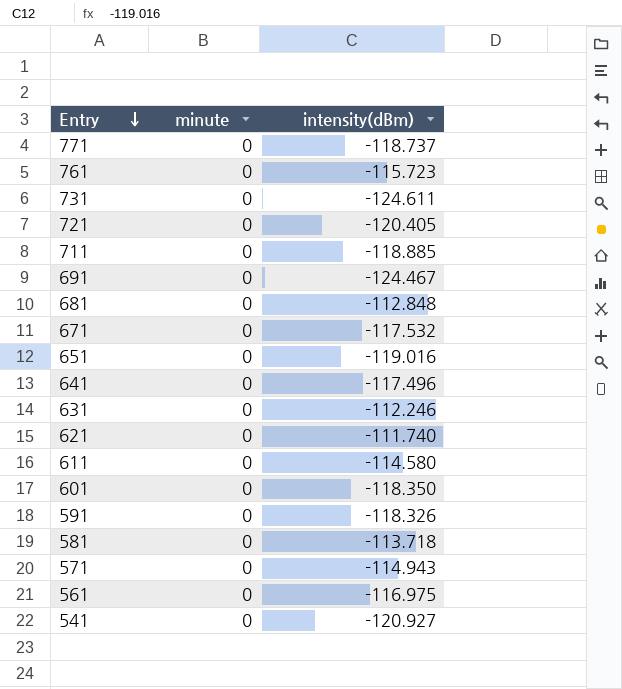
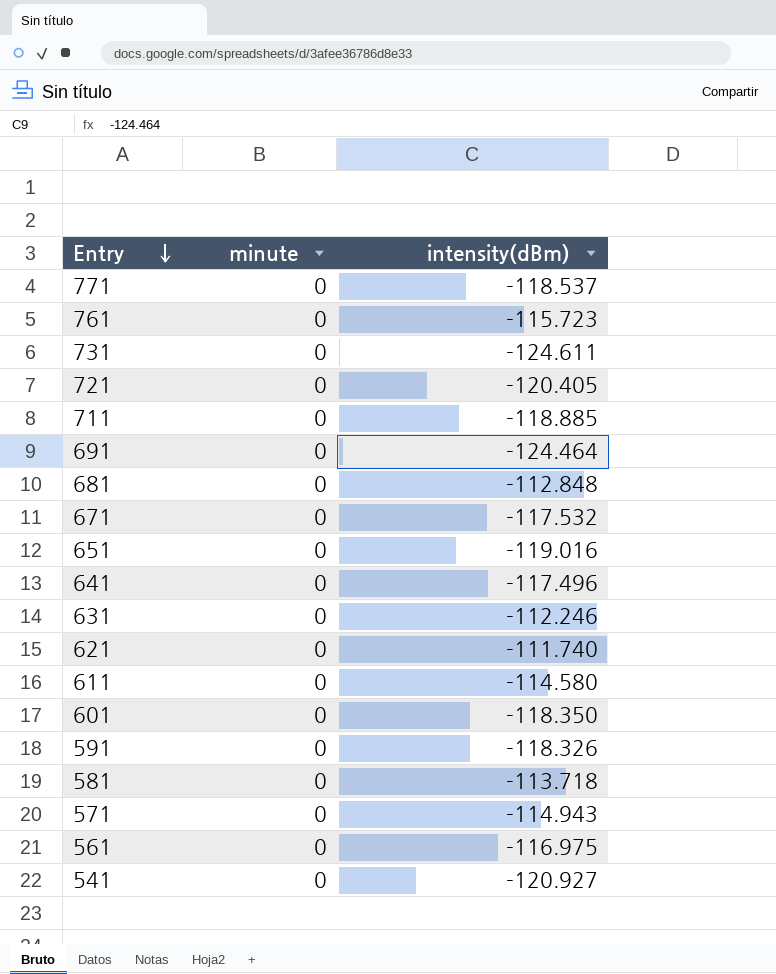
771 | intensity(dBm): -118.737 -> -118.537
691 | intensity(dBm): -124.467 -> -124.464

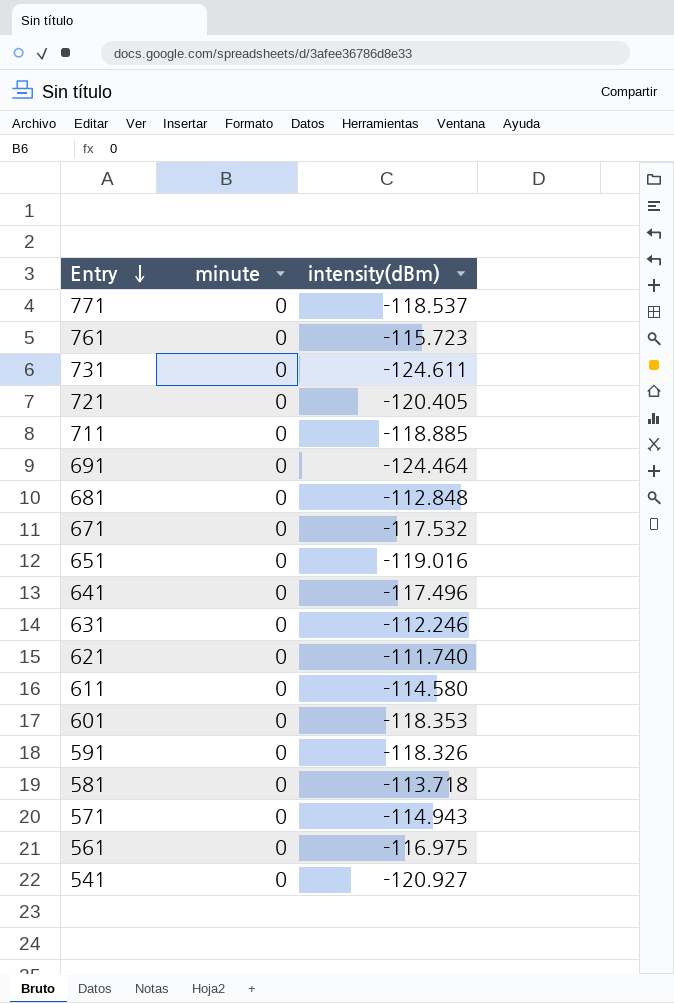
601 | intensity(dBm): -118.350 -> -118.353

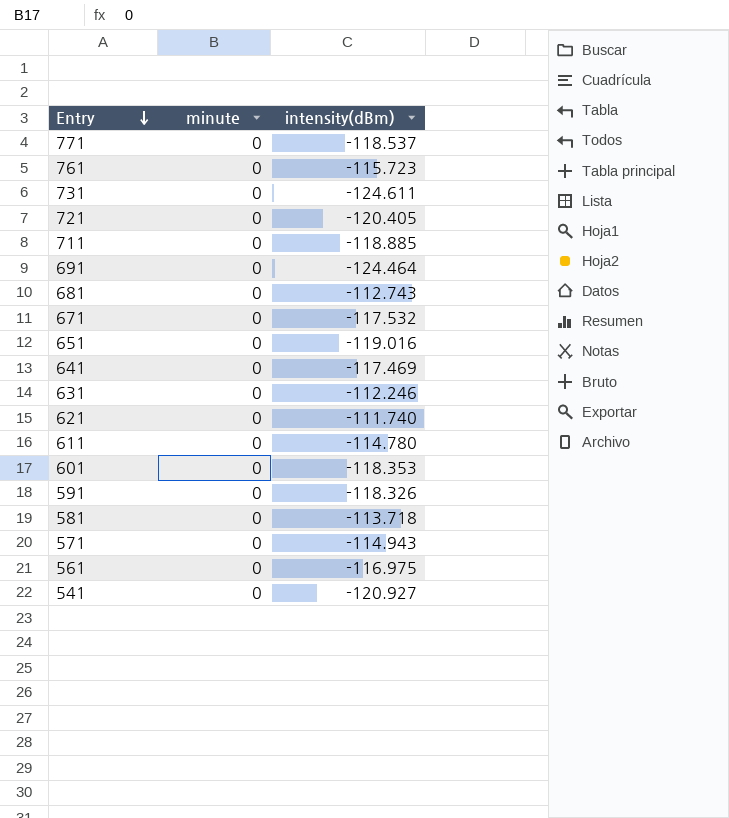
681 | intensity(dBm): -112.848 -> -112.743
641 | intensity(dBm): -117.496 -> -117.469
611 | intensity(dBm): -114.580 -> -114.780

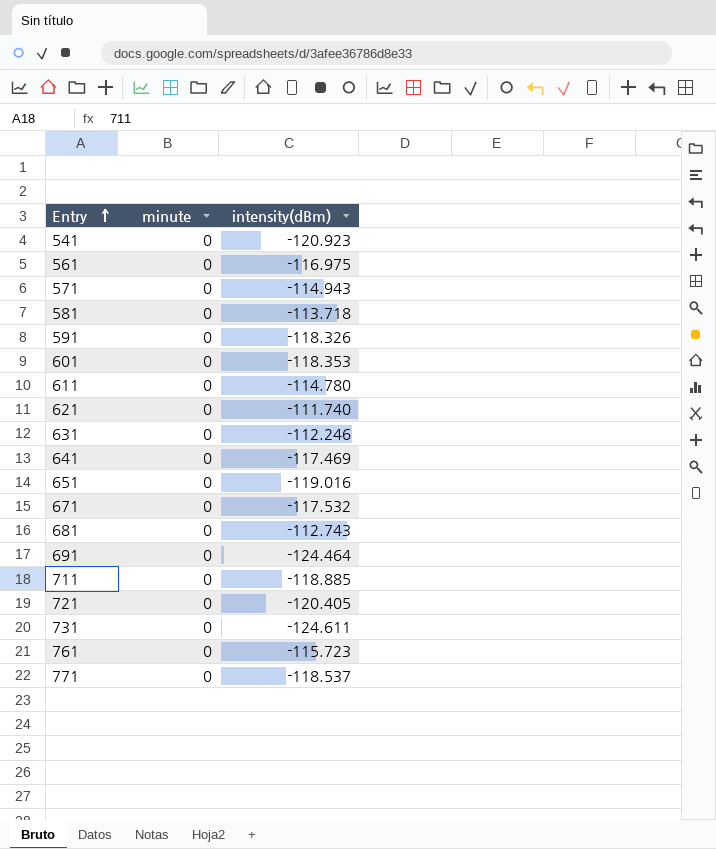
row order: Entry descending -> Entry ascending
541 | intensity(dBm): -120.927 -> -120.923

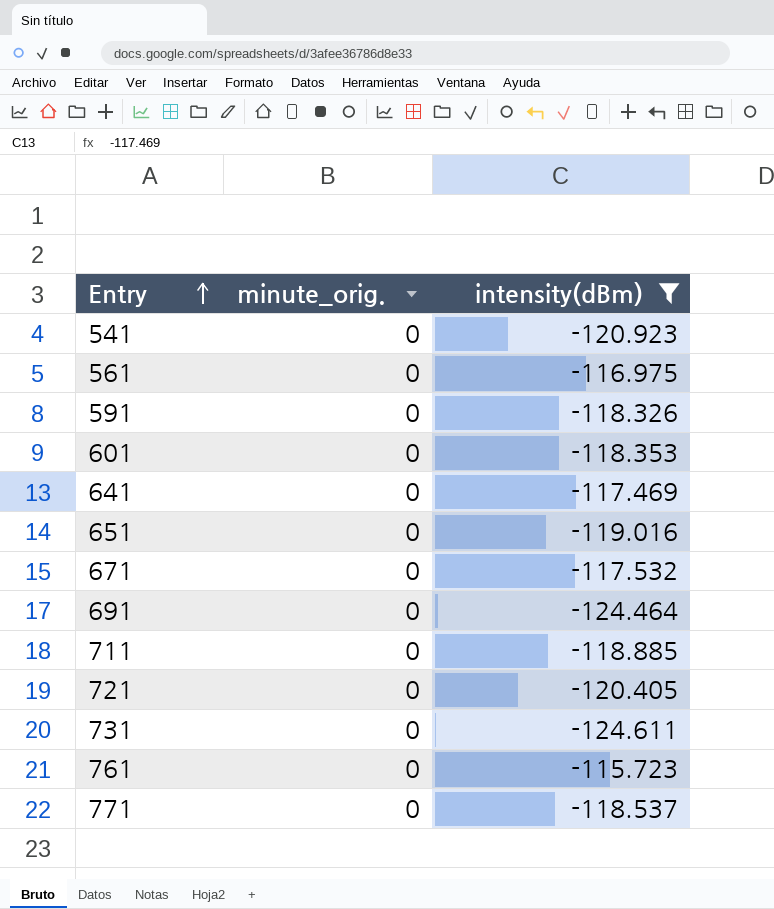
filter: none -> intensity(dBm) <= -115.723
column name: minute -> minute_orig.

